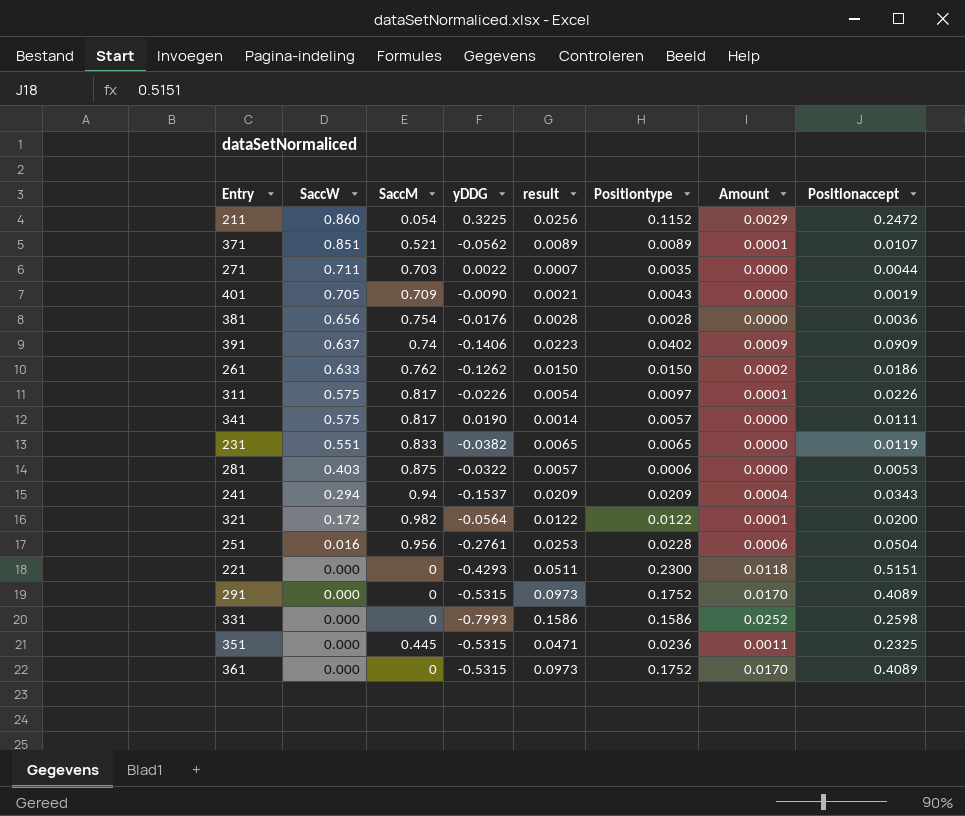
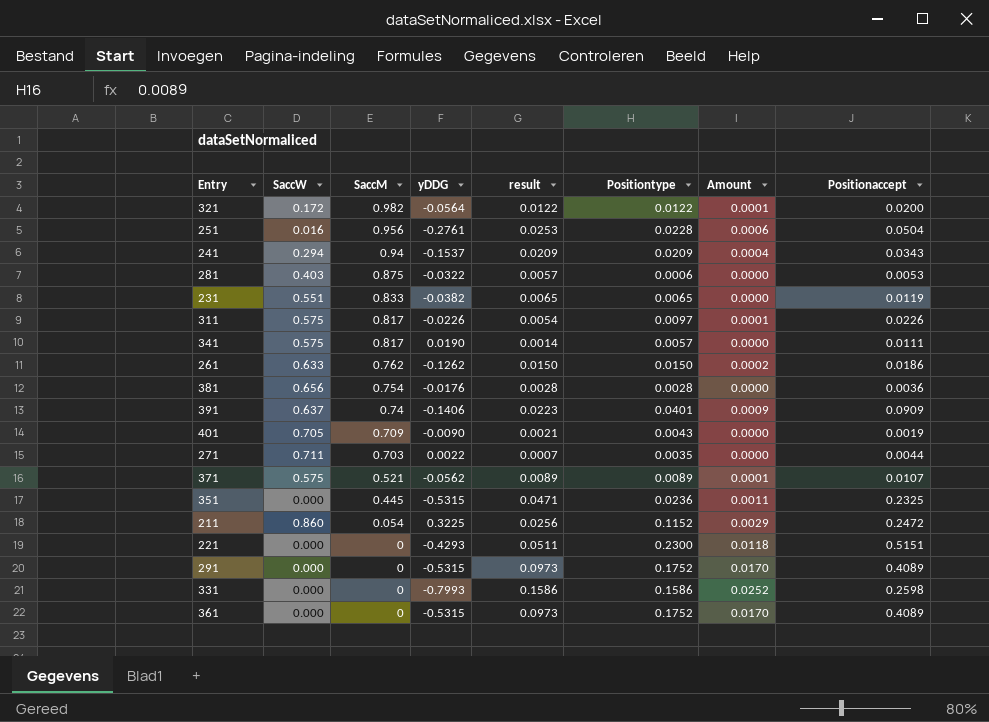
row order: SaccW descending -> SaccM descending
391 | Positiontype: 0.0402 -> 0.0401
371 | SaccW: 0.851 -> 0.575

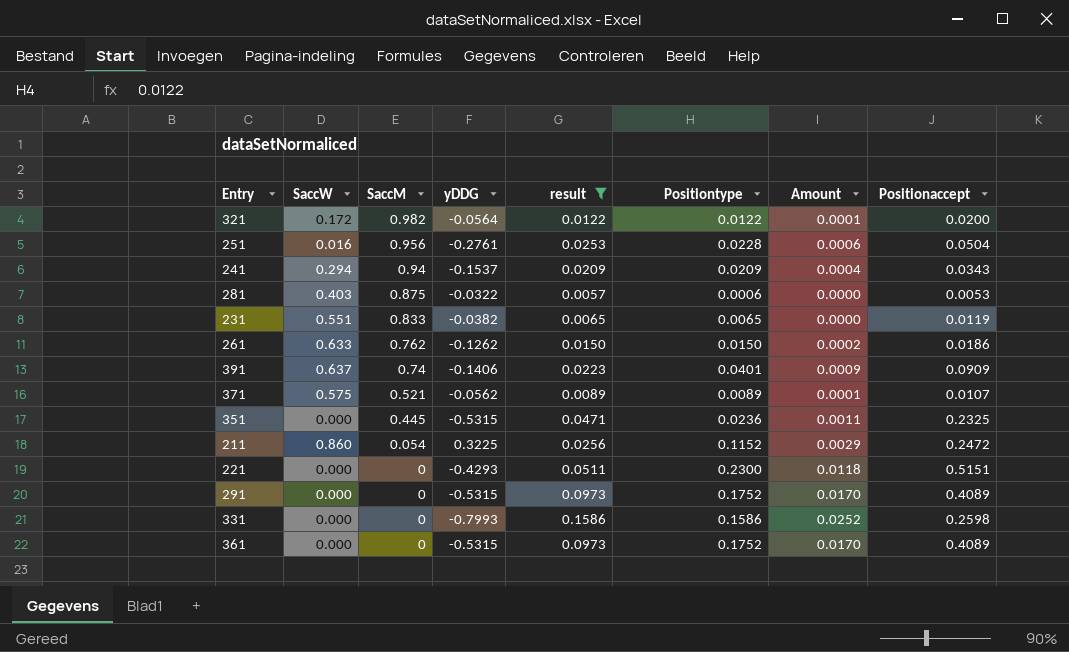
filter: none -> result >= 0.0057

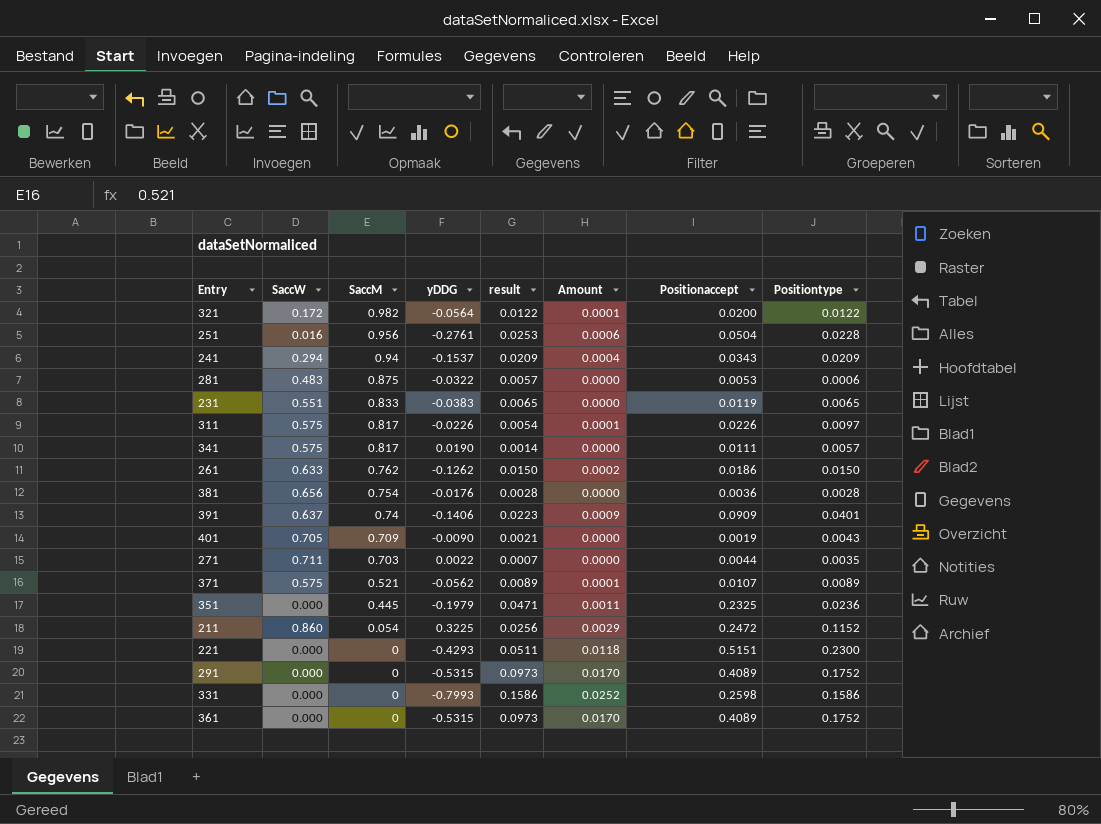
filter: result >= 0.0057 -> none
column Positiontype | position: 6 -> 8
281 | SaccW: 0.403 -> 0.483
231 | yDDG: -0.0382 -> -0.0383
351 | yDDG: -0.5315 -> -0.1979

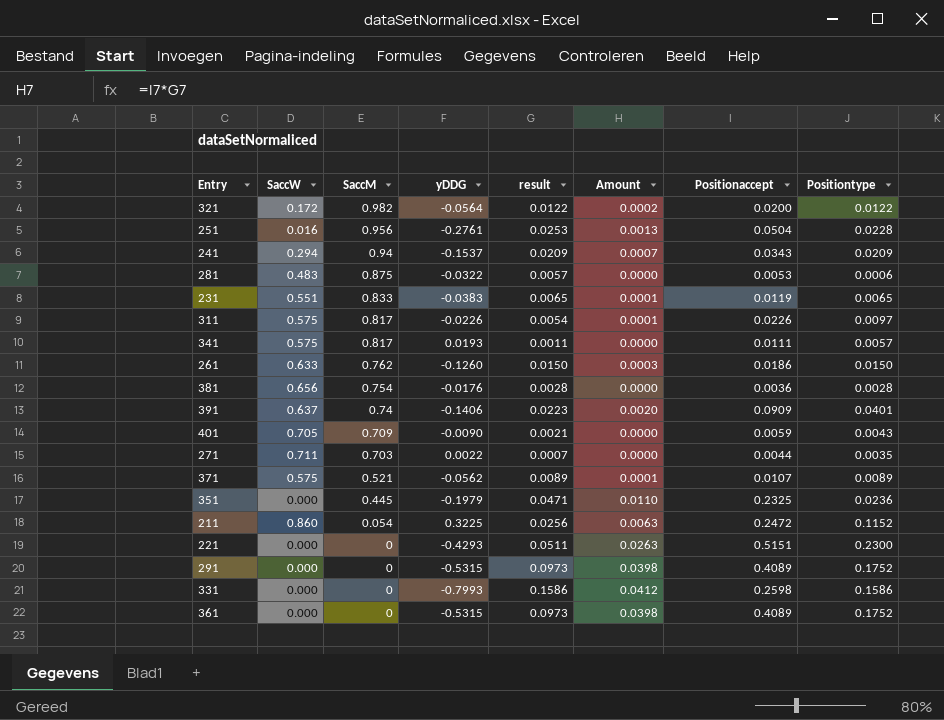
column Amount | formula: [result] * [Positiontype] -> [result] * [Positionaccept]
341 | yDDG: 0.0190 -> 0.0193
341 | result: 0.0014 -> 0.0011
261 | yDDG: -0.1262 -> -0.1260
401 | Positionaccept: 0.0019 -> 0.0059

